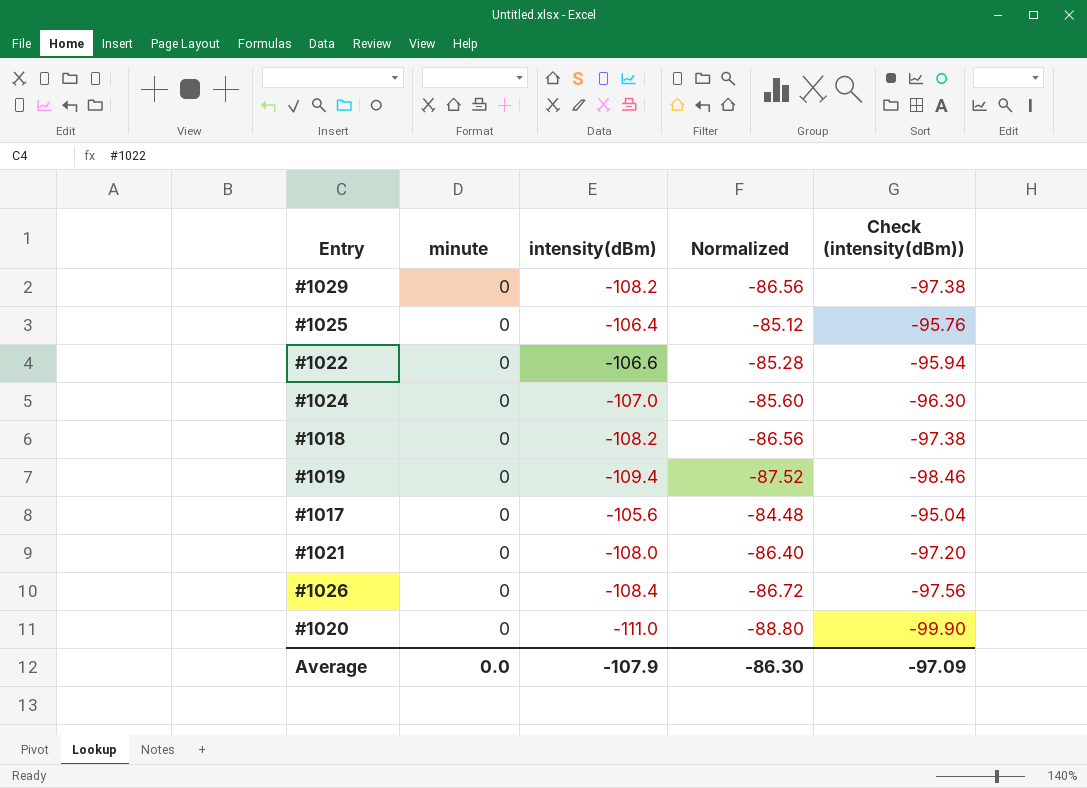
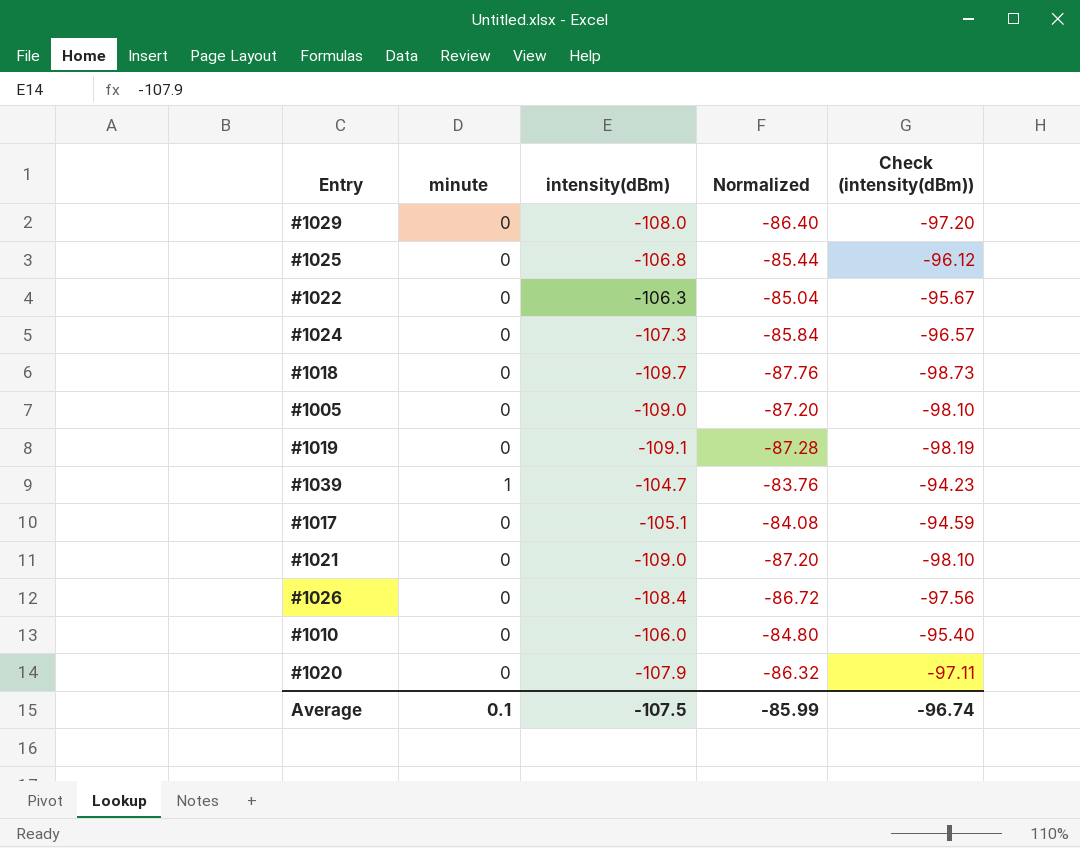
#1029 | intensity(dBm): -108.2 -> -108.0
#1029 | Normalized: -86.56 -> -86.40
#1029 | Check (intensity(dBm)): -97.38 -> -97.20
#1025 | intensity(dBm): -106.4 -> -106.8
#1025 | Normalized: -85.12 -> -85.44
#1025 | Check (intensity(dBm)): -95.76 -> -96.12
#1022 | intensity(dBm): -106.6 -> -106.3
#1022 | Normalized: -85.28 -> -85.04
#1022 | Check (intensity(dBm)): -95.94 -> -95.67
#1024 | intensity(dBm): -107.0 -> -107.3
#1024 | Normalized: -85.60 -> -85.84
#1024 | Check (intensity(dBm)): -96.30 -> -96.57
#1018 | intensity(dBm): -108.2 -> -109.7
#1018 | Normalized: -86.56 -> -87.76
#1018 | Check (intensity(dBm)): -97.38 -> -98.73
row #1005: none -> 0 | -109.0 | -87.20 | -98.10
#1019 | intensity(dBm): -109.4 -> -109.1
#1019 | Normalized: -87.52 -> -87.28
#1019 | Check (intensity(dBm)): -98.46 -> -98.19
row #1039: none -> 1 | -104.7 | -83.76 | -94.23
#1017 | intensity(dBm): -105.6 -> -105.1
#1017 | Normalized: -84.48 -> -84.08
#1017 | Check (intensity(dBm)): -95.04 -> -94.59
#1021 | intensity(dBm): -108.0 -> -109.0
#1021 | Normalized: -86.40 -> -87.20
#1021 | Check (intensity(dBm)): -97.20 -> -98.10
row #1010: none -> 0 | -106.0 | -84.80 | -95.40
#1020 | intensity(dBm): -111.0 -> -107.9
#1020 | Normalized: -88.80 -> -86.32
#1020 | Check (intensity(dBm)): -99.90 -> -97.11
Average | minute: 0.0 -> 0.1
Average | intensity(dBm): -107.9 -> -107.5
Average | Normalized: -86.30 -> -85.99
Average | Check (intensity(dBm)): -97.09 -> -96.74

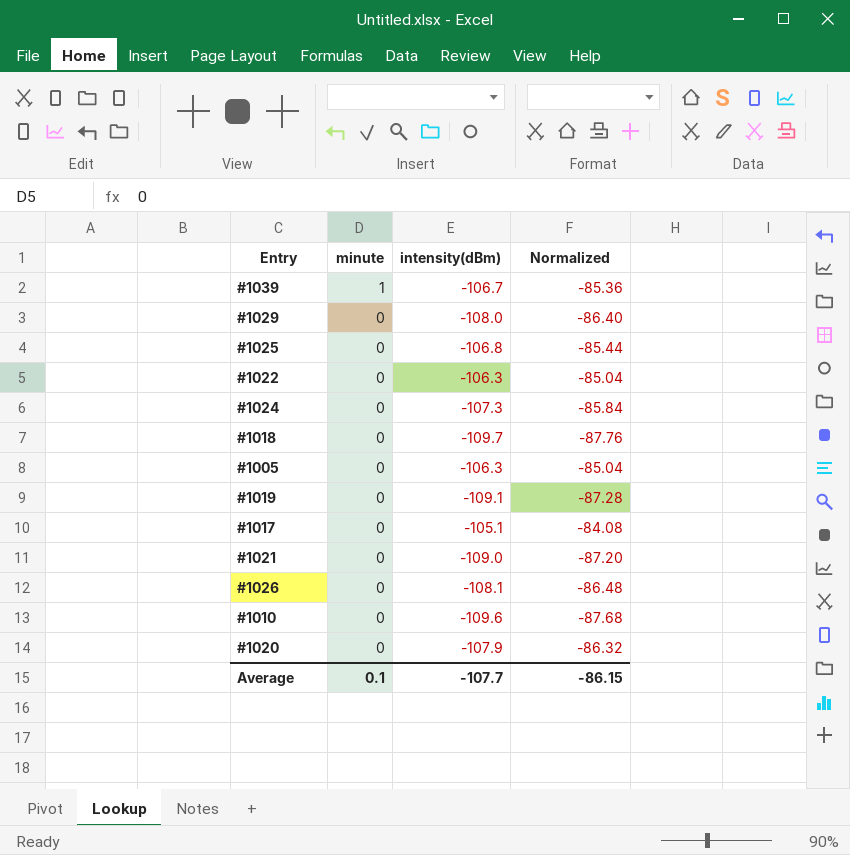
row order: none -> minute descending
column Check (intensity(dBm)) | formula: [intensity(dBm)] * 0.9 -> none
#1039 | intensity(dBm): -104.7 -> -106.7
#1039 | Normalized: -83.76 -> -85.36
#1005 | intensity(dBm): -109.0 -> -106.3
#1005 | Normalized: -87.20 -> -85.04
#1026 | intensity(dBm): -108.4 -> -108.1
#1026 | Normalized: -86.72 -> -86.48
#1010 | intensity(dBm): -106.0 -> -109.6
#1010 | Normalized: -84.80 -> -87.68
Average | intensity(dBm): -107.5 -> -107.7
Average | Normalized: -85.99 -> -86.15

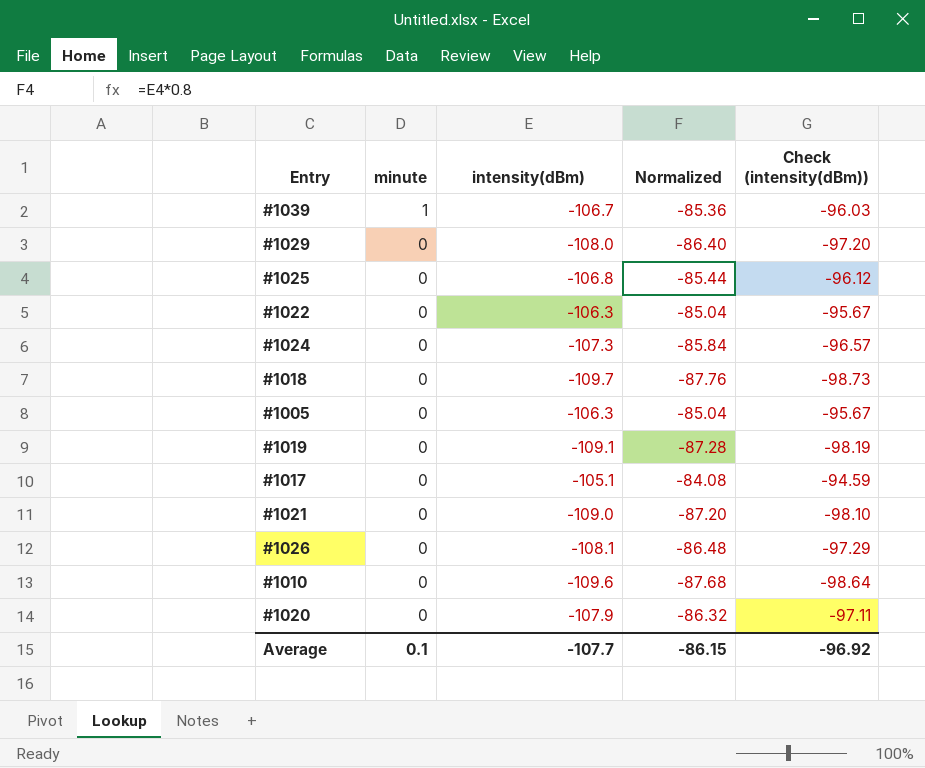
column Check (intensity(dBm)) | formula: none -> [intensity(dBm)] * 0.9

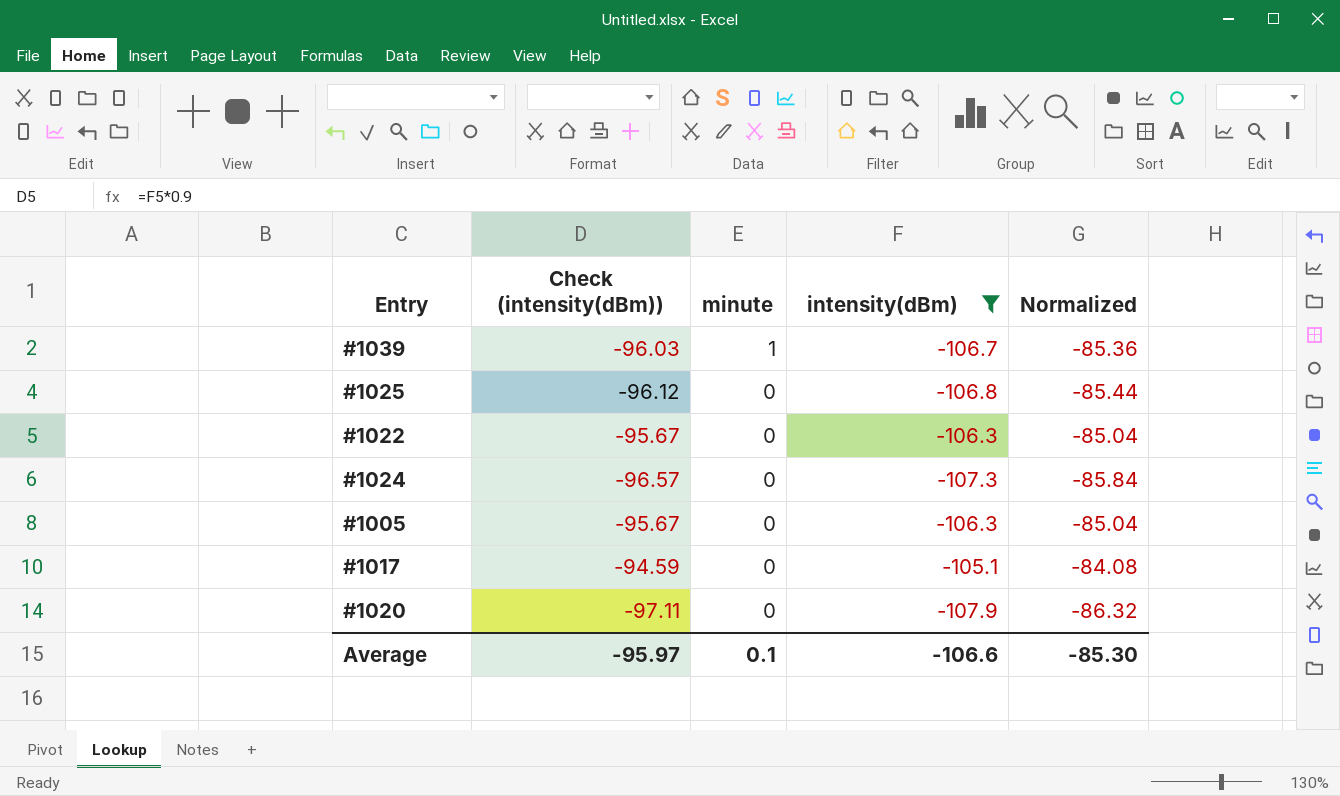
filter: none -> intensity(dBm) >= -107.9
column Check (intensity(dBm)) | position: 5 -> 2
Average | Check (intensity(dBm)): -96.92 -> -95.97
Average | intensity(dBm): -107.7 -> -106.6
Average | Normalized: -86.15 -> -85.30

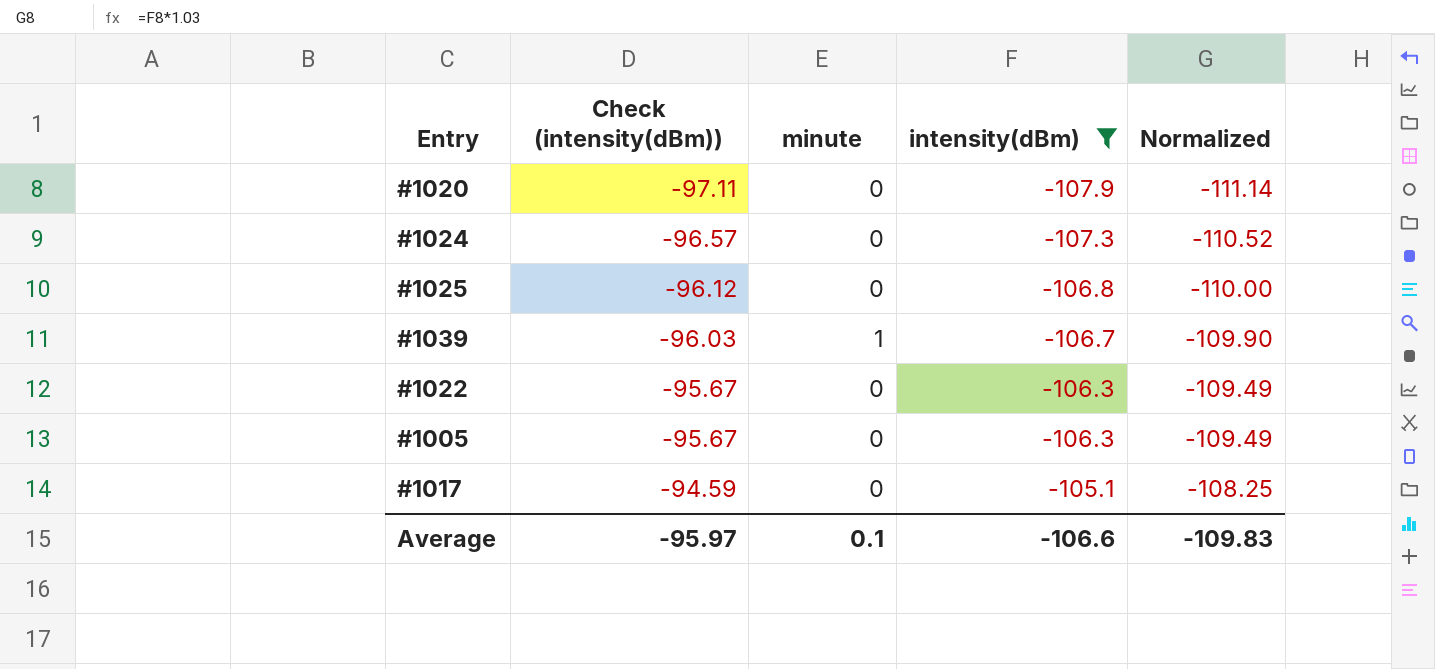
row order: minute descending -> Check (intensity(dBm)) ascending
column Normalized | formula: [intensity(dBm)] * 0.8 -> [intensity(dBm)] * 1.03
Average | Normalized: -85.30 -> -109.83

